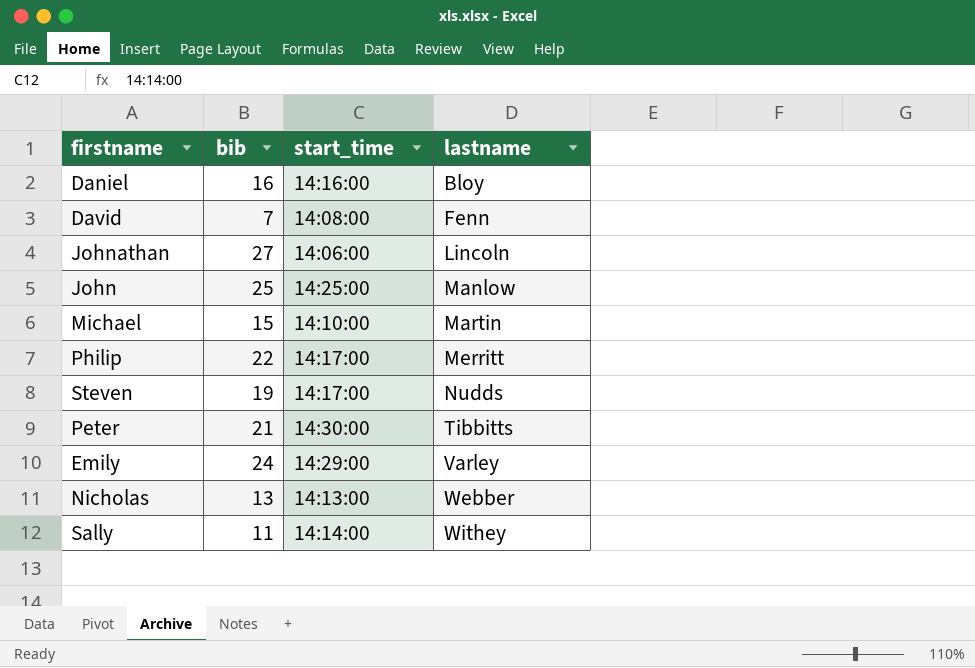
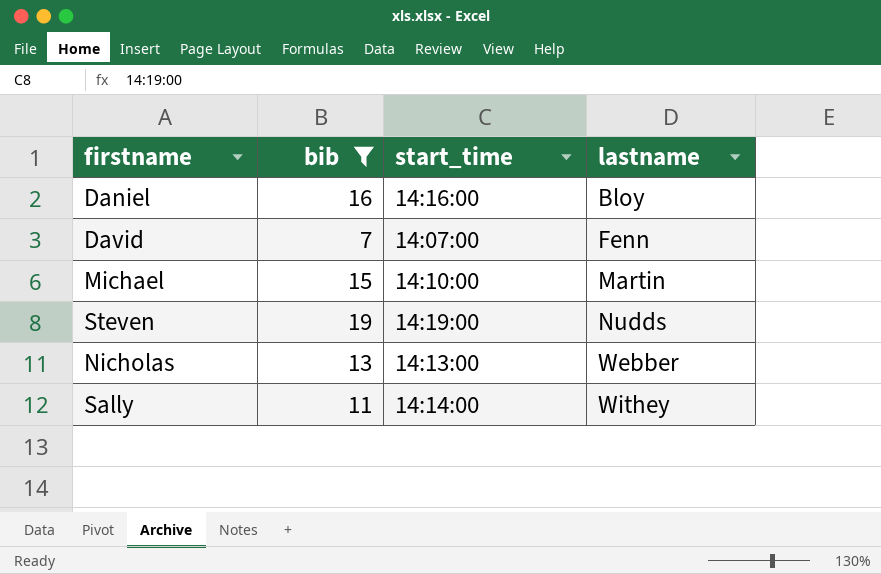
filter: none -> bib <= 19
David | start_time: 14:08:00 -> 14:07:00
Steven | start_time: 14:17:00 -> 14:19:00

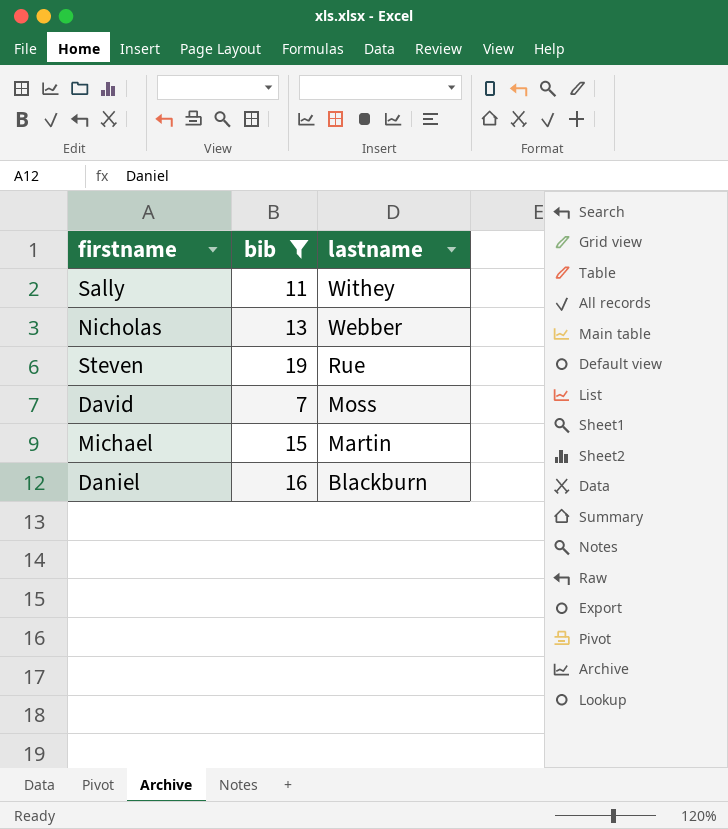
row order: lastname ascending -> lastname descending
column start_time | position: 3 -> none
Steven | lastname: Nudds -> Rue
David | lastname: Fenn -> Moss
Daniel | lastname: Bloy -> Blackburn

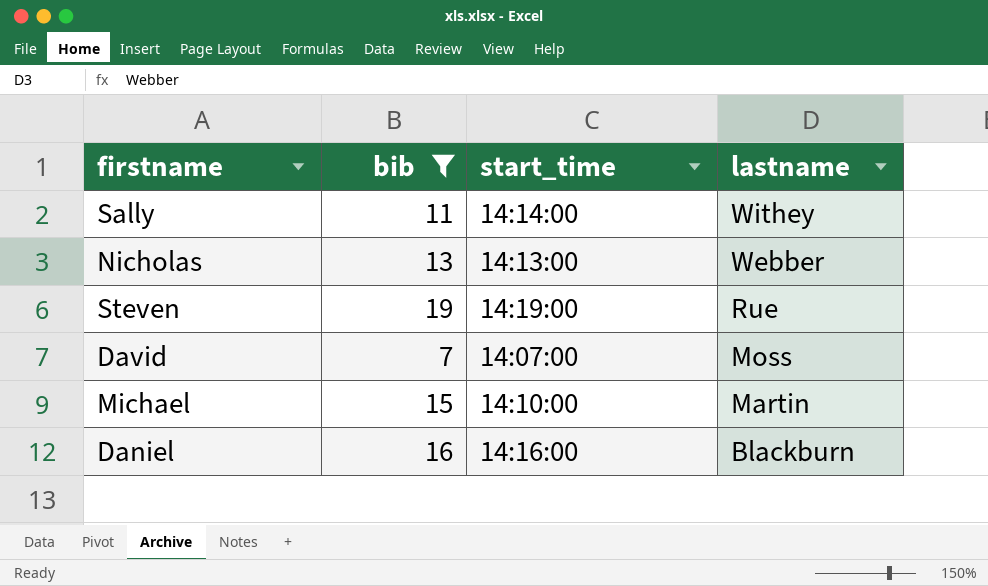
column start_time | position: none -> 3

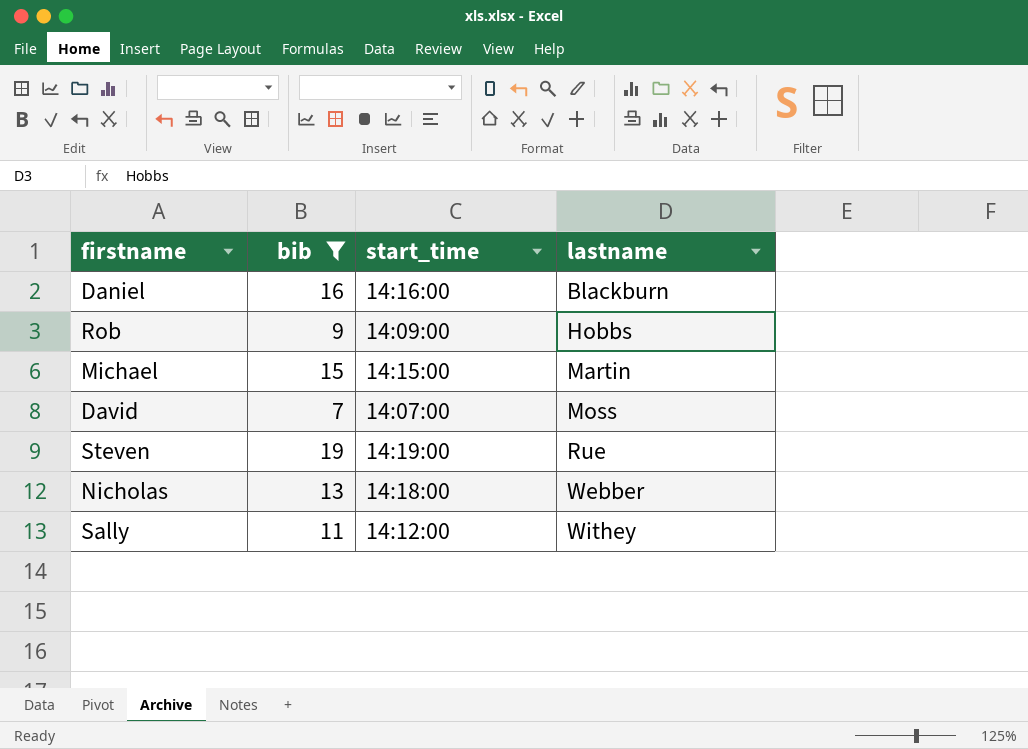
row order: lastname descending -> lastname ascending
row Rob: none -> 9 | 14:09:00 | Hobbs
Michael | start_time: 14:10:00 -> 14:15:00
Nicholas | start_time: 14:13:00 -> 14:18:00
Sally | start_time: 14:14:00 -> 14:12:00

